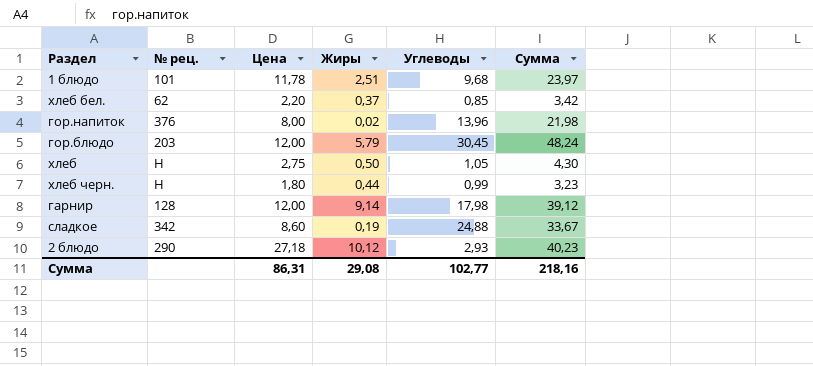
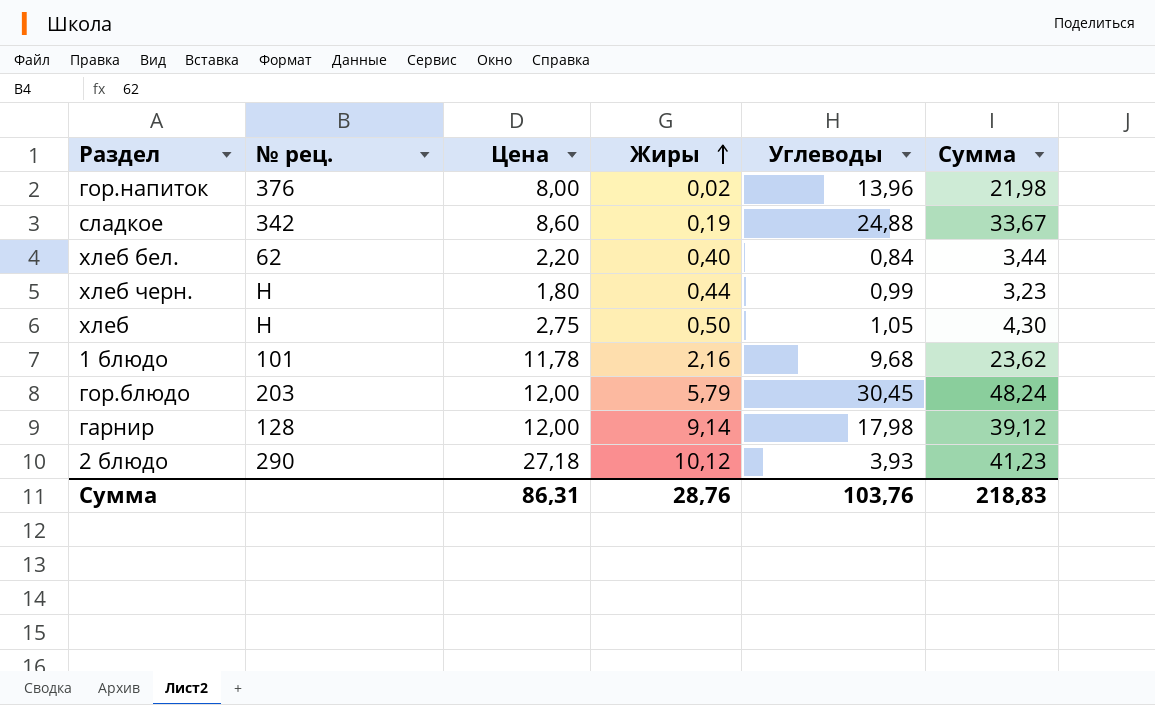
row order: none -> Жиры ascending
хлеб бел. | Жиры: 0,37 -> 0,40
хлеб бел. | Углеводы: 0,85 -> 0,84
хлеб бел. | Сумма: 3,42 -> 3,44
1 блюдо | Жиры: 2,51 -> 2,16
1 блюдо | Сумма: 23,97 -> 23,62
2 блюдо | Углеводы: 2,93 -> 3,93
2 блюдо | Сумма: 40,23 -> 41,23
Сумма | Жиры: 29,08 -> 28,76
Сумма | Углеводы: 102,77 -> 103,76
Сумма | Сумма: 218,16 -> 218,83

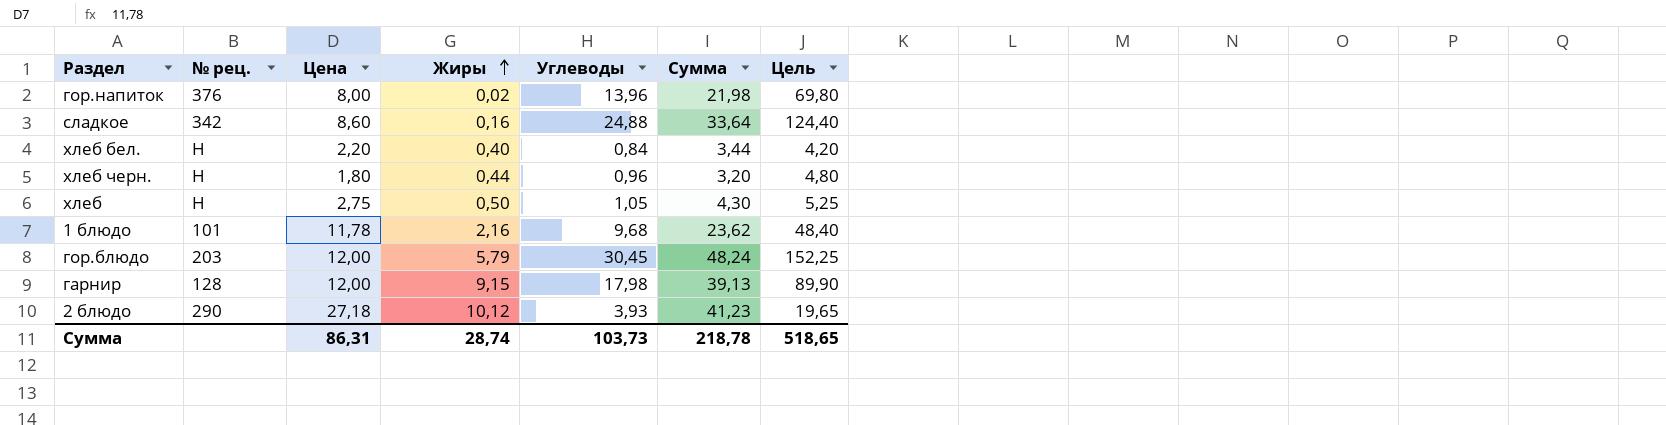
column Цель | formula: none -> [Углеводы] * 5
сладкое | Жиры: 0,19 -> 0,16
сладкое | Сумма: 33,67 -> 33,64
хлеб бел. | № рец.: 62 -> Н
хлеб черн. | Углеводы: 0,99 -> 0,96
хлеб черн. | Сумма: 3,23 -> 3,20
гарнир | Жиры: 9,14 -> 9,15
гарнир | Сумма: 39,12 -> 39,13
Сумма | Жиры: 28,76 -> 28,74
Сумма | Углеводы: 103,76 -> 103,73
Сумма | Сумма: 218,83 -> 218,78

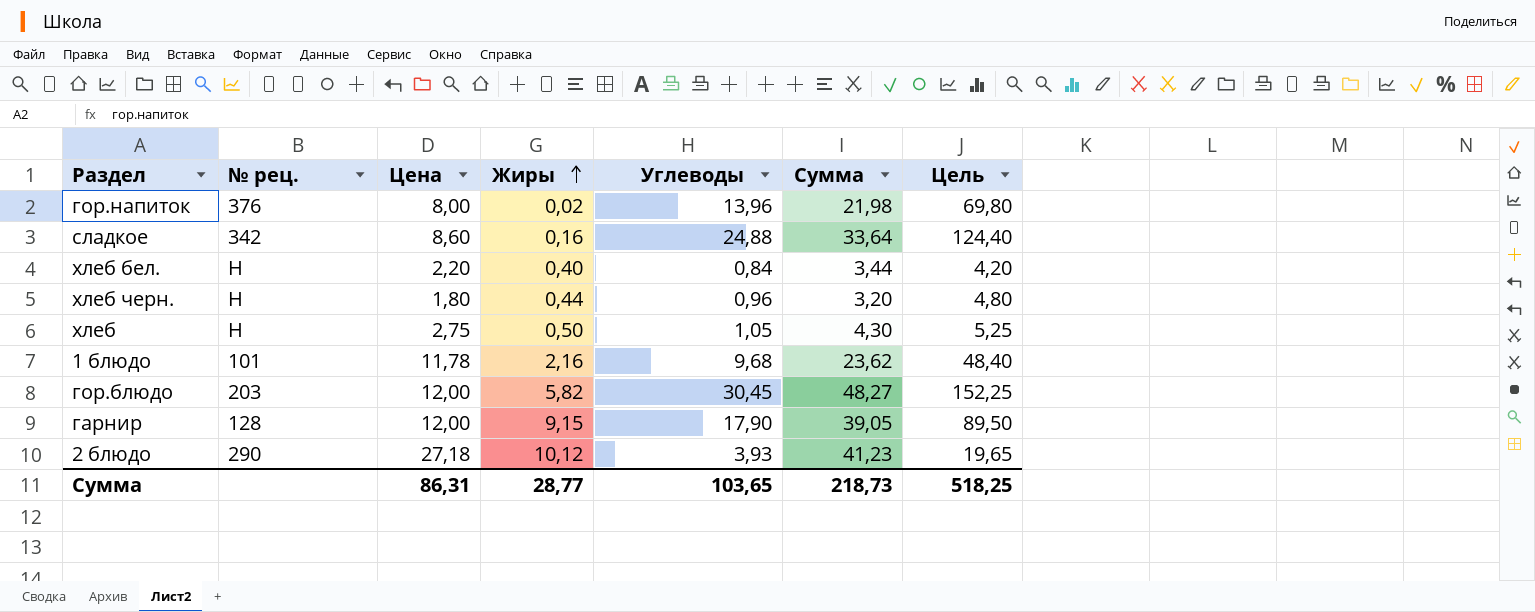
гор.блюдо | Жиры: 5,79 -> 5,82
гор.блюдо | Сумма: 48,24 -> 48,27
гарнир | Углеводы: 17,98 -> 17,90
гарнир | Сумма: 39,13 -> 39,05
гарнир | Цель: 89,90 -> 89,50
Сумма | Жиры: 28,74 -> 28,77
Сумма | Углеводы: 103,73 -> 103,65
Сумма | Сумма: 218,78 -> 218,73
Сумма | Цель: 518,65 -> 518,25

